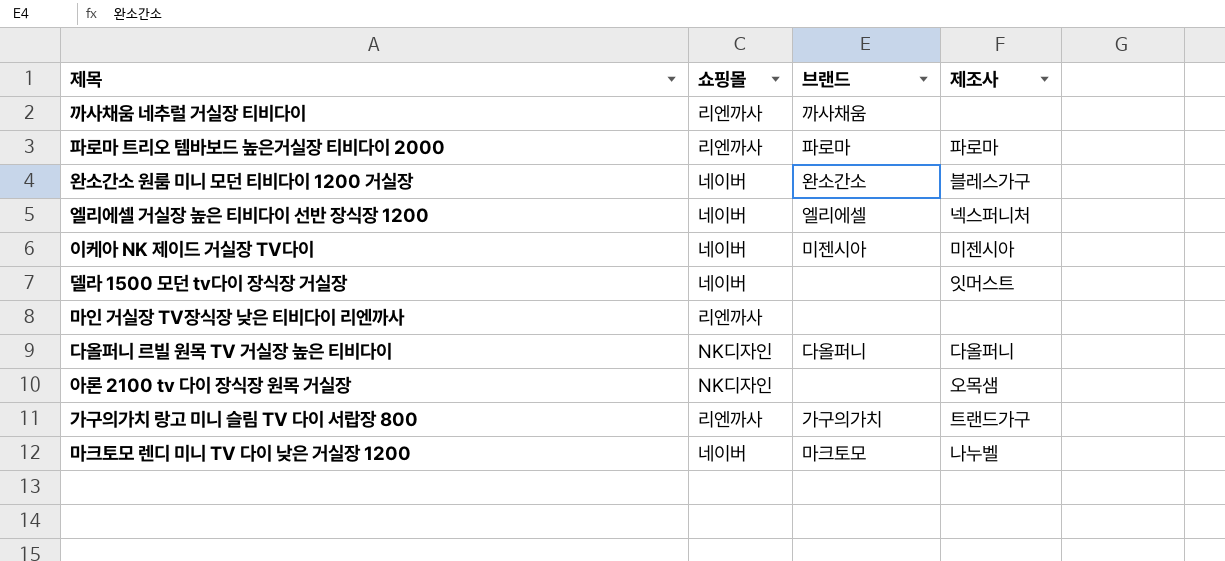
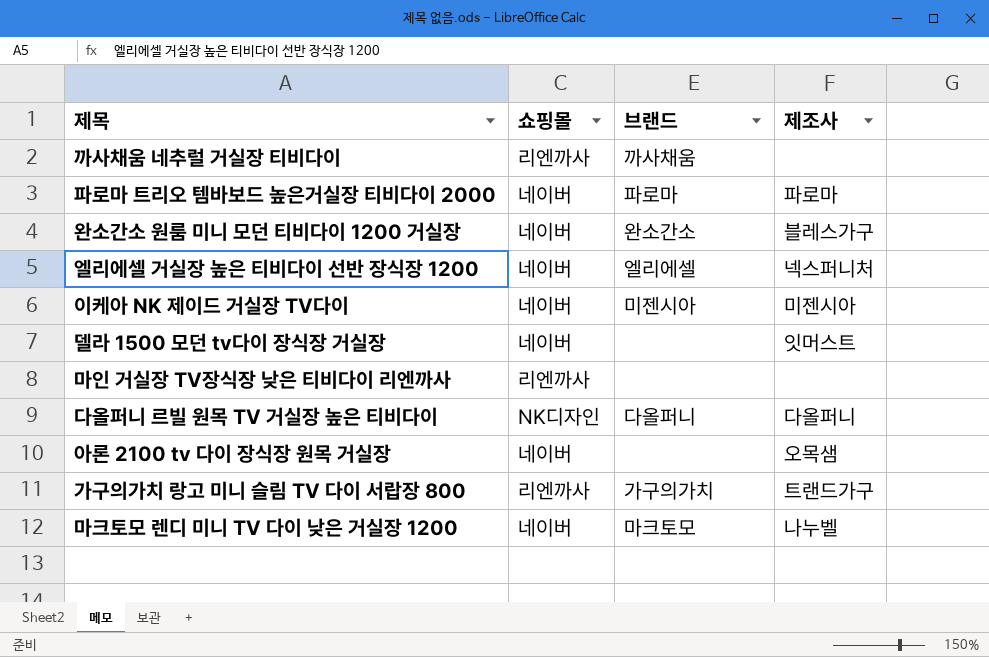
파로마 트리오 템바보드 높은거실장 티비다이 2000 | 쇼핑몰: 리엔까사 -> 네이버
아론 2100 tv 다이 장식장 원목 거실장 | 쇼핑몰: NK디자인 -> 네이버

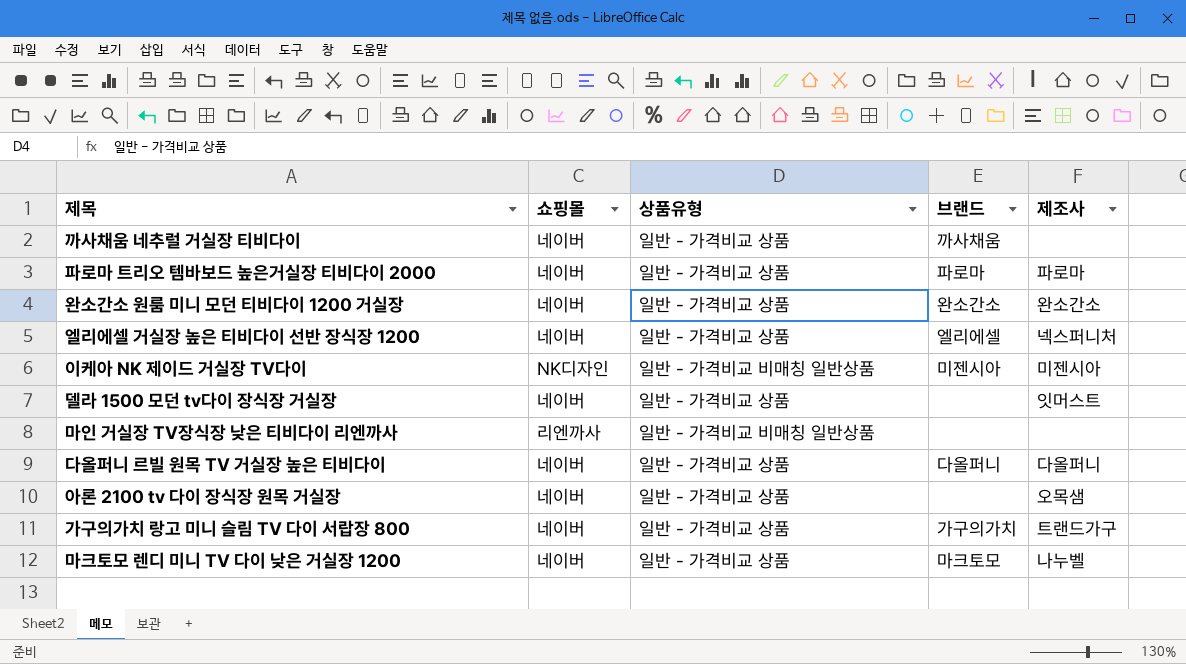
column 상품유형 | position: none -> 3
까사채움 네추럴 거실장 티비다이 | 쇼핑몰: 리엔까사 -> 네이버
완소간소 원룸 미니 모던 티비다이 1200 거실장 | 제조사: 블레스가구 -> 완소간소
이케아 NK 제이드 거실장 TV다이 | 쇼핑몰: 네이버 -> NK디자인
다올퍼니 르빌 원목 TV 거실장 높은 티비다이 | 쇼핑몰: NK디자인 -> 네이버
가구의가치 랑고 미니 슬림 TV 다이 서랍장 800 | 쇼핑몰: 리엔까사 -> 네이버

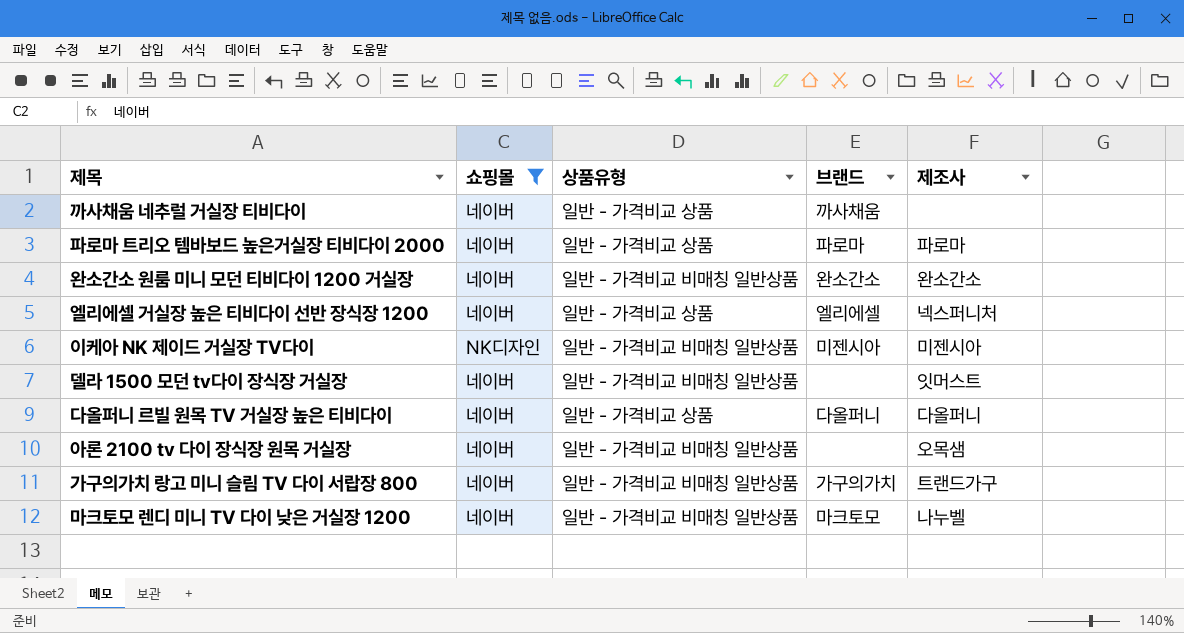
filter: none -> 쇼핑몰 != 리엔까사
완소간소 원룸 미니 모던 티비다이 1200 거실장 | 상품유형: 일반 - 가격비교 상품 -> 일반 - 가격비교 비매칭 일반상품
델라 1500 모던 tv다이 장식장 거실장 | 상품유형: 일반 - 가격비교 상품 -> 일반 - 가격비교 비매칭 일반상품
아론 2100 tv 다이 장식장 원목 거실장 | 상품유형: 일반 - 가격비교 상품 -> 일반 - 가격비교 비매칭 일반상품
가구의가치 랑고 미니 슬림 TV 다이 서랍장 800 | 상품유형: 일반 - 가격비교 상품 -> 일반 - 가격비교 비매칭 일반상품
마크토모 렌디 미니 TV 다이 낮은 거실장 1200 | 상품유형: 일반 - 가격비교 상품 -> 일반 - 가격비교 비매칭 일반상품

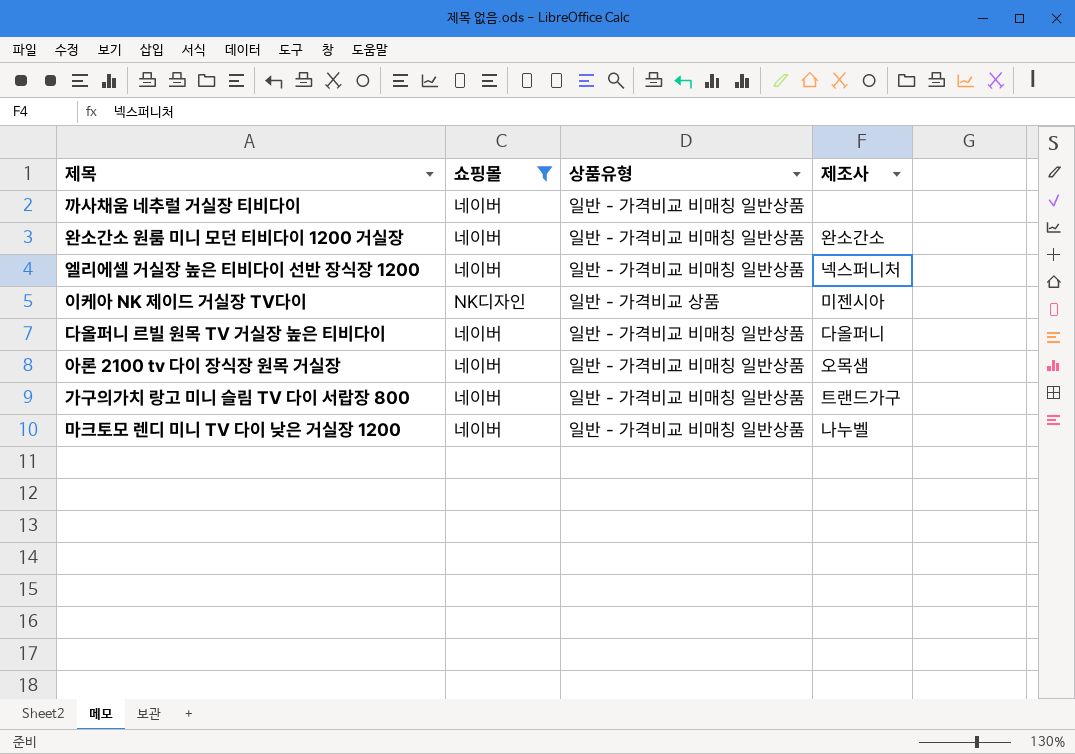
column 브랜드 | position: 4 -> none
row 파로마 트리오 템바보드 높은거실장 티비다이 2000: 네이버 | 일반 - 가격비교 상품 | 파로마 | 파로마 -> none
row 델라 1500 모던 tv다이 장식장 거실장: 네이버 | 일반 - 가격비교 비매칭 일반상품 | none | 잇머스트 -> none
까사채움 네추럴 거실장 티비다이 | 상품유형: 일반 - 가격비교 상품 -> 일반 - 가격비교 비매칭 일반상품
엘리에셀 거실장 높은 티비다이 선반 장식장 1200 | 상품유형: 일반 - 가격비교 상품 -> 일반 - 가격비교 비매칭 일반상품
이케아 NK 제이드 거실장 TV다이 | 상품유형: 일반 - 가격비교 비매칭 일반상품 -> 일반 - 가격비교 상품
다올퍼니 르빌 원목 TV 거실장 높은 티비다이 | 상품유형: 일반 - 가격비교 상품 -> 일반 - 가격비교 비매칭 일반상품

